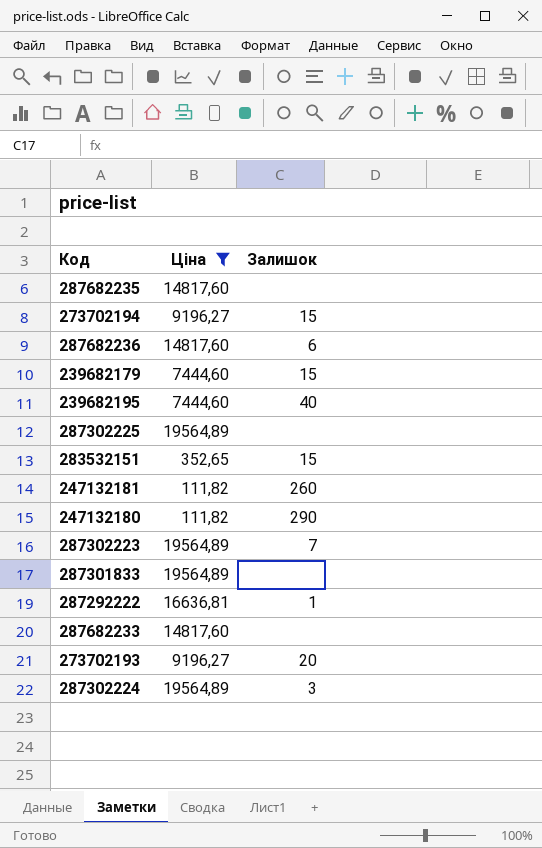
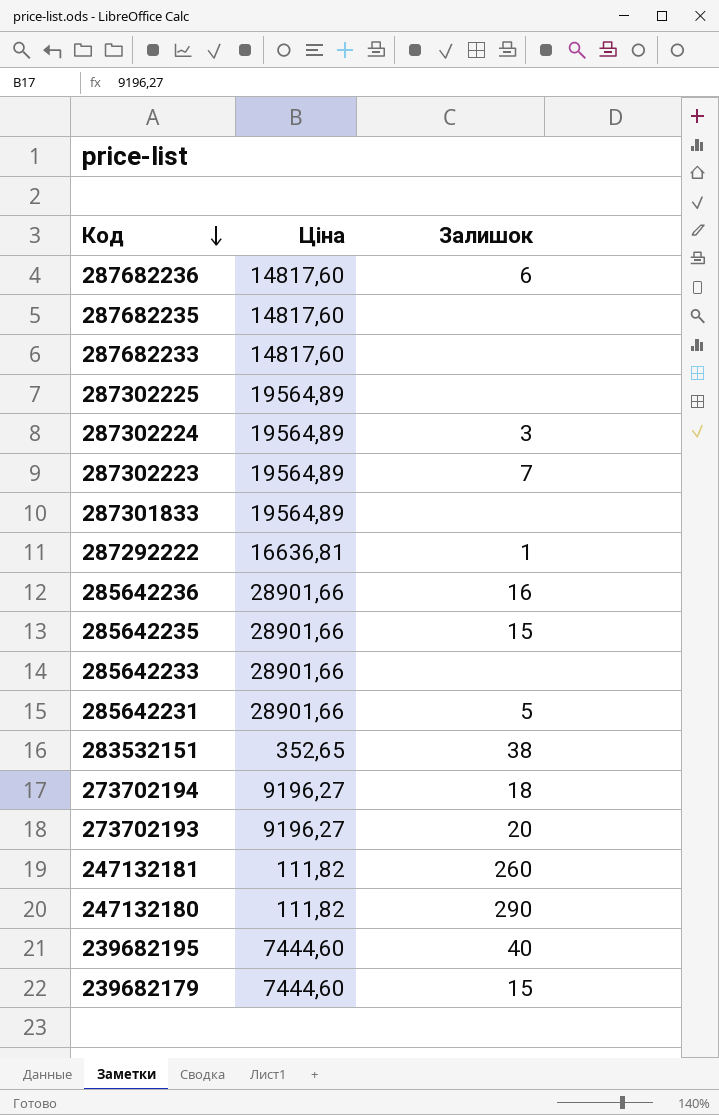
filter: Ціна != 28901,66 -> none
row order: none -> Код descending
283532151 | Залишок: 15 -> 38
273702194 | Залишок: 15 -> 18

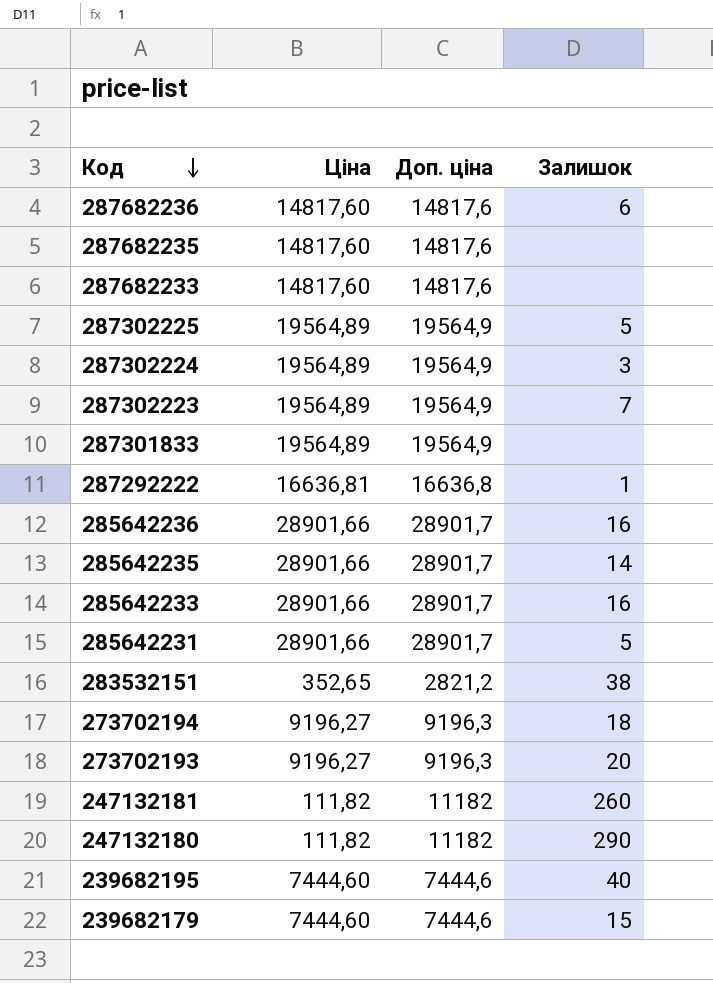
column Доп. ціна | position: none -> 3
287302225 | Залишок: none -> 5
285642235 | Залишок: 15 -> 14
285642233 | Залишок: none -> 16

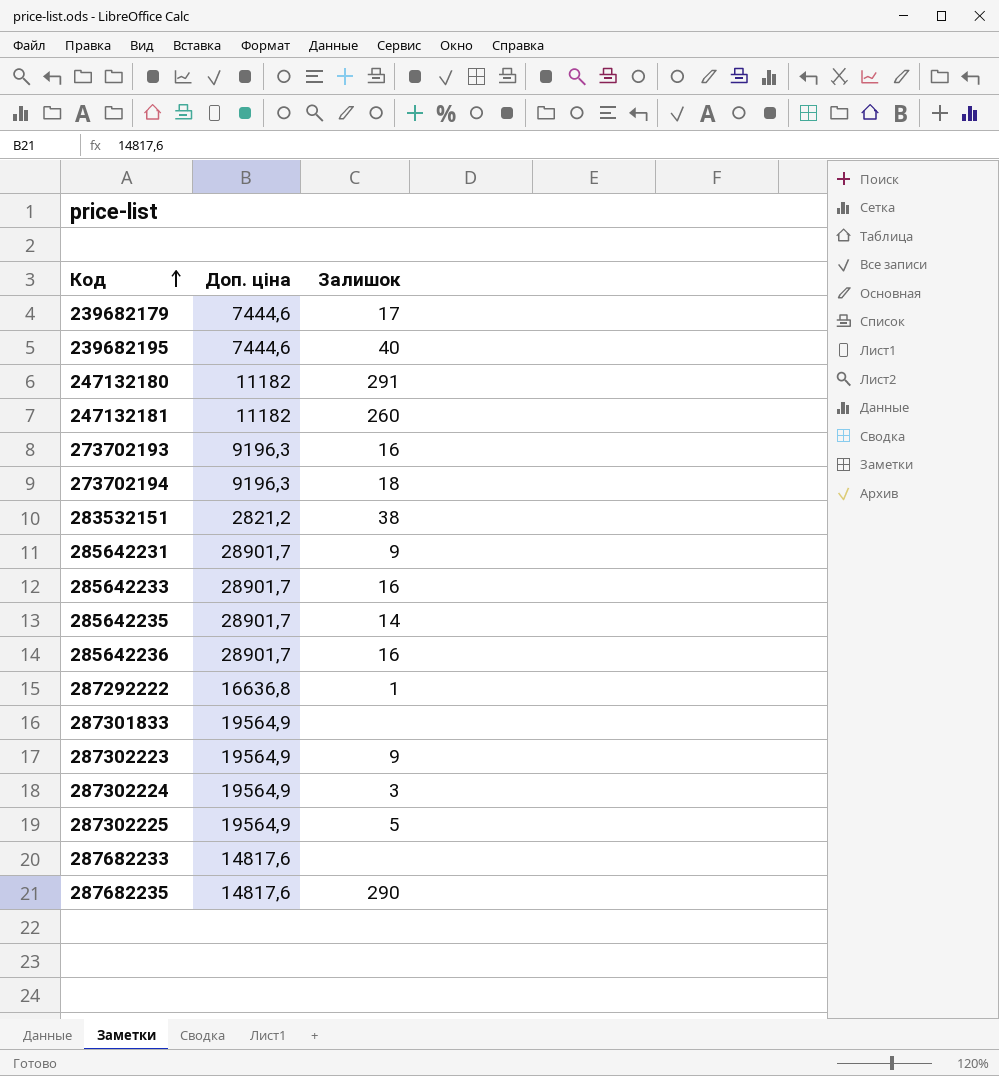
row order: Код descending -> Код ascending
column Ціна | position: 2 -> none
row 287682236: 14817,60 | 14817,6 | 6 -> none
239682179 | Залишок: 15 -> 17
247132180 | Залишок: 290 -> 291
273702193 | Залишок: 20 -> 16
285642231 | Залишок: 5 -> 9
287302223 | Залишок: 7 -> 9
287682235 | Залишок: none -> 290

